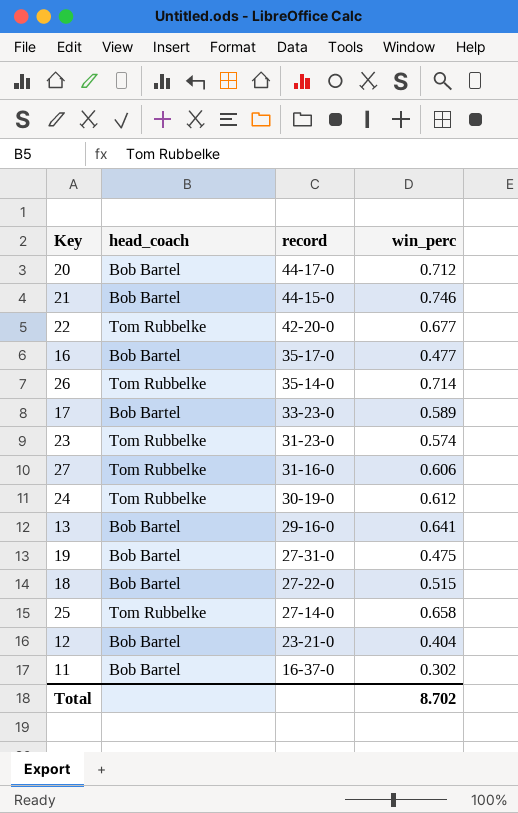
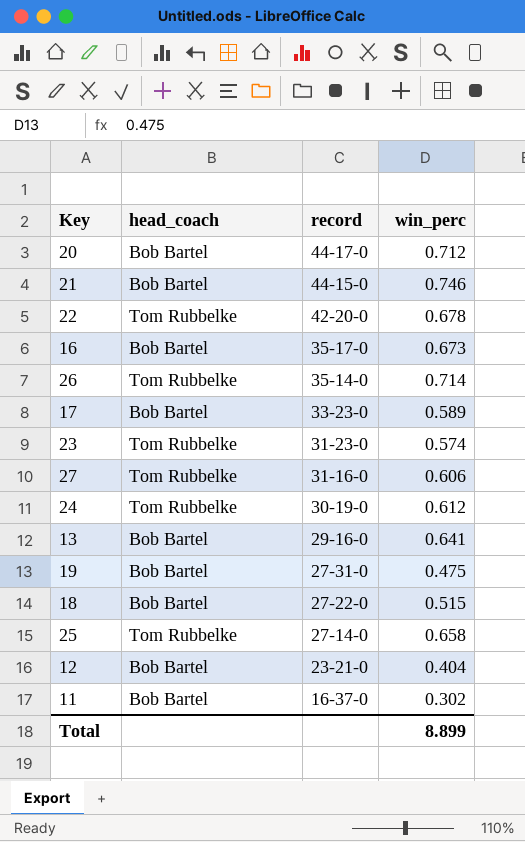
22 | win_perc: 0.677 -> 0.678
16 | win_perc: 0.477 -> 0.673
Total | win_perc: 8.702 -> 8.899

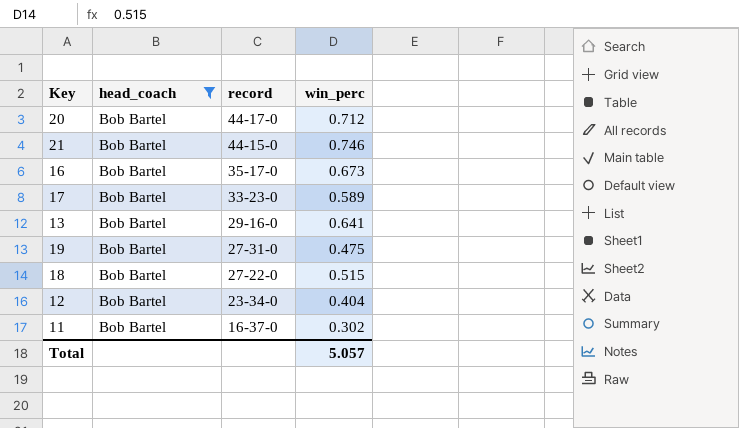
filter: none -> head_coach = Bob Bartel
12 | record: 23-21-0 -> 23-34-0
Total | win_perc: 8.899 -> 5.057

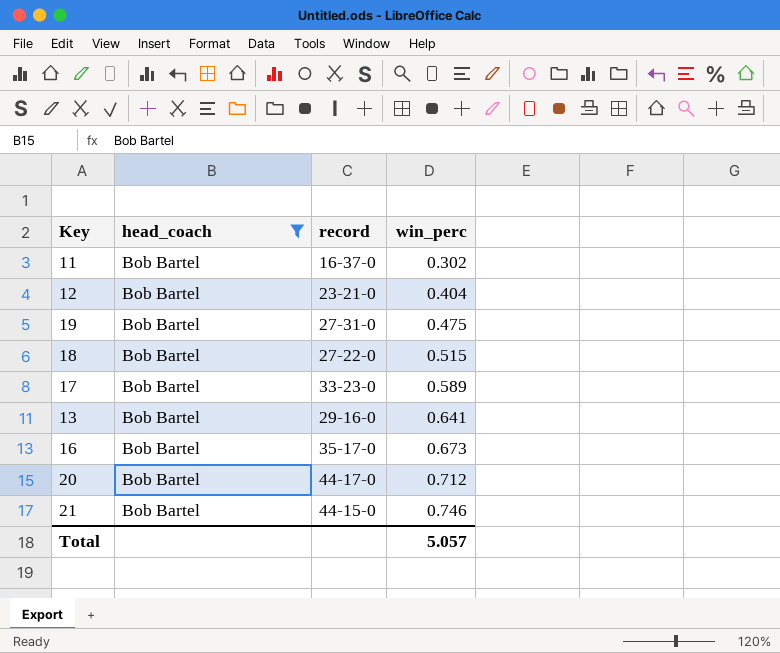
row order: record descending -> win_perc ascending
12 | record: 23-34-0 -> 23-21-0

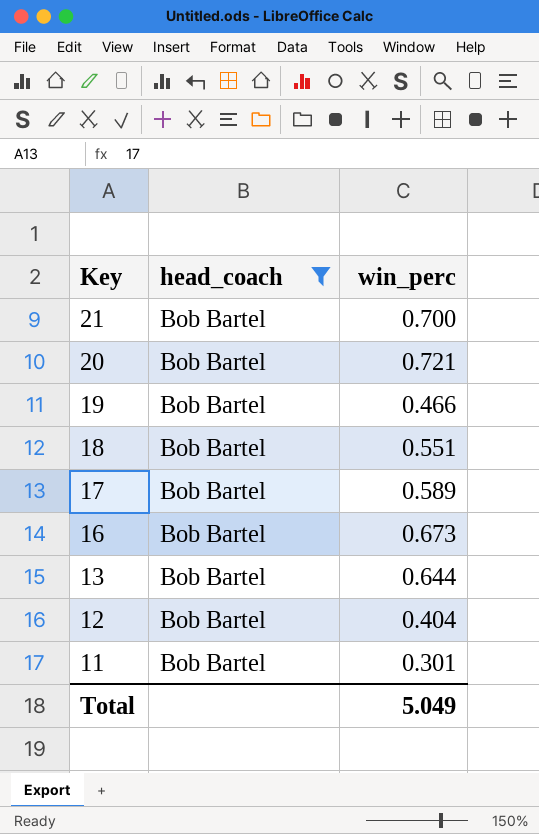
row order: win_perc ascending -> Key descending
column record | position: 3 -> none
21 | win_perc: 0.746 -> 0.700
20 | win_perc: 0.712 -> 0.721
19 | win_perc: 0.475 -> 0.466
18 | win_perc: 0.515 -> 0.551
13 | win_perc: 0.641 -> 0.644
11 | win_perc: 0.302 -> 0.301
Total | win_perc: 5.057 -> 5.049

